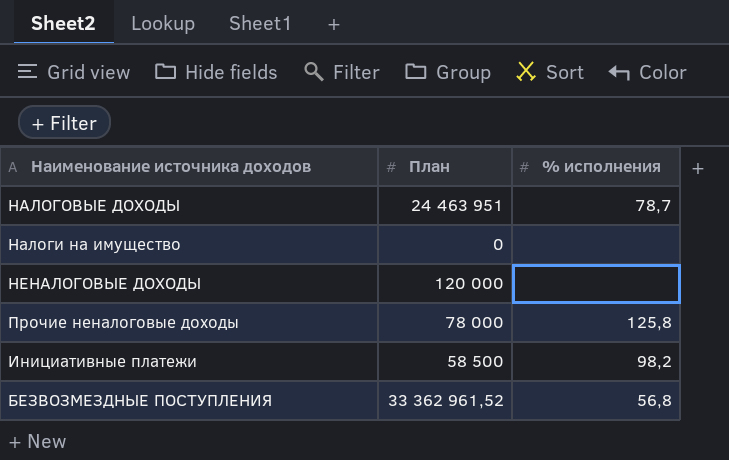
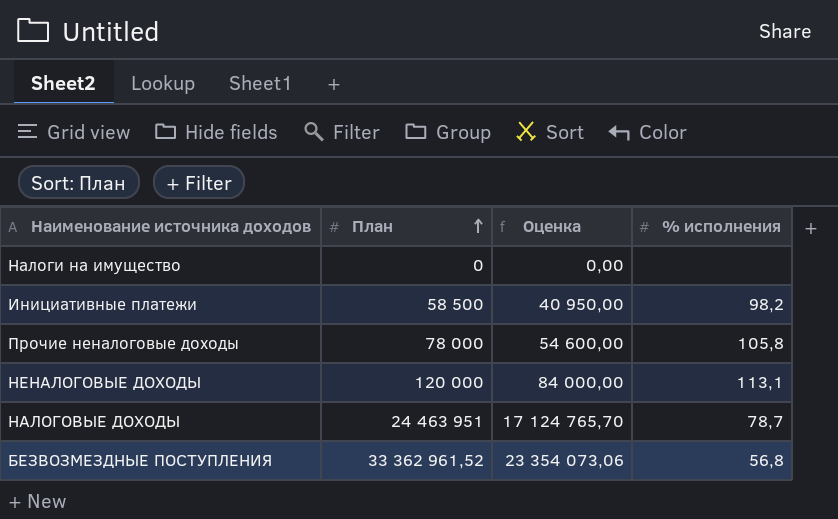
row order: none -> План ascending
column Оценка | formula: none -> [План] * 0,7
Прочие неналоговые доходы | % исполнения: 125,8 -> 105,8
НЕНАЛОГОВЫЕ ДОХОДЫ | % исполнения: none -> 113,1

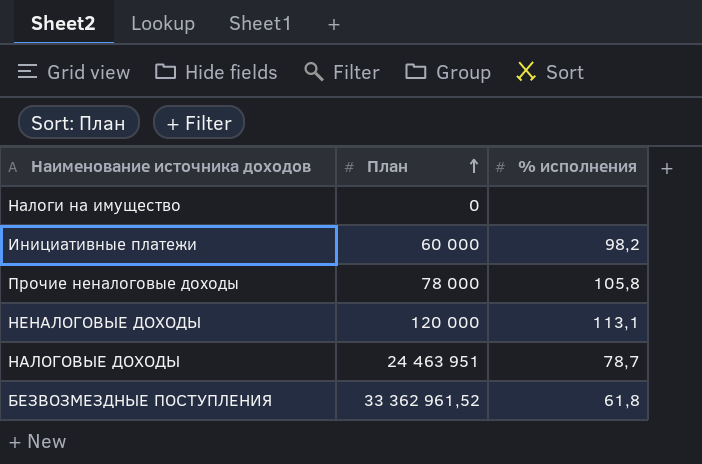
column Оценка | formula: [План] * 0,7 -> none
Инициативные платежи | План: 58 500 -> 60 000
БЕЗВОЗМЕЗДНЫЕ ПОСТУПЛЕНИЯ | % исполнения: 56,8 -> 61,8

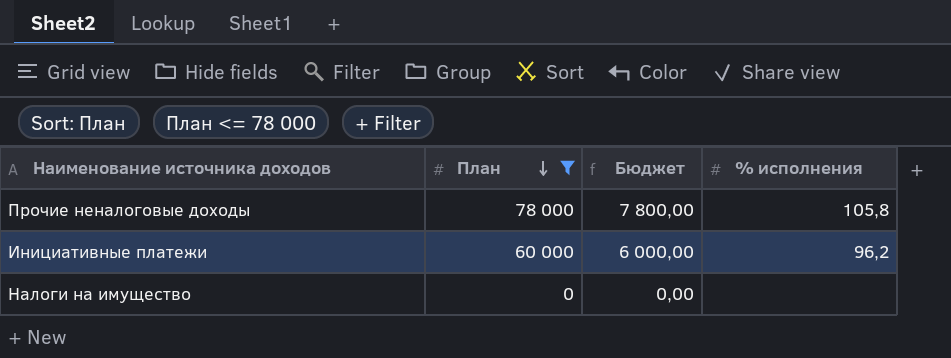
filter: none -> План <= 78 000
row order: План ascending -> План descending
column Бюджет | formula: none -> [План] * 0,1
Инициативные платежи | % исполнения: 98,2 -> 96,2

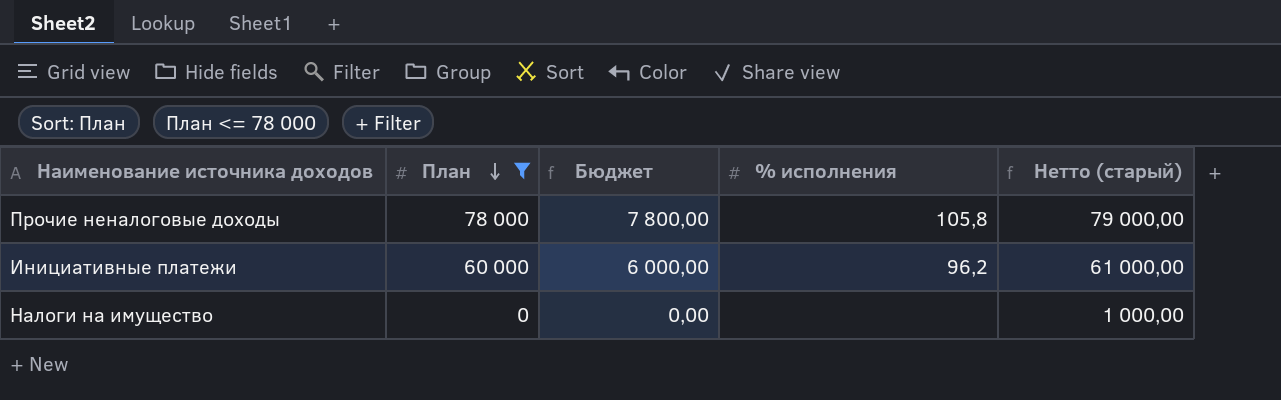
column Нетто (старый) | formula: none -> [План] + 1000

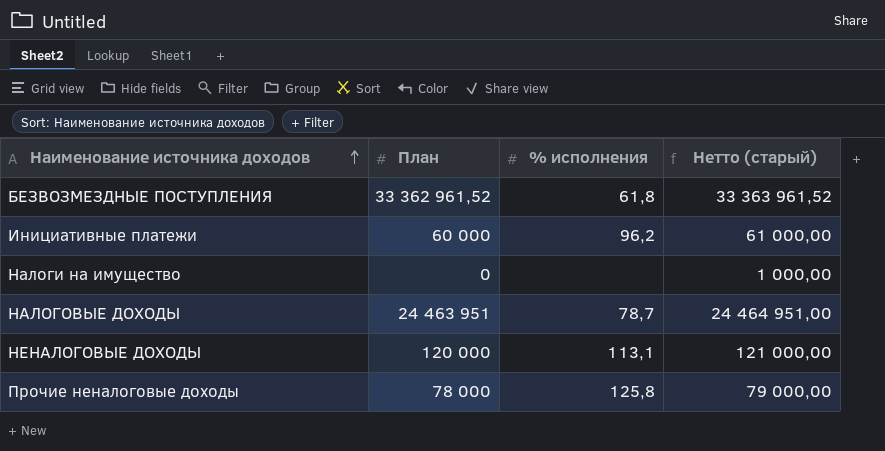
filter: План <= 78 000 -> none
row order: План descending -> Наименование источника доходов ascending
column Бюджет | formula: [План] * 0,1 -> none
Прочие неналоговые доходы | % исполнения: 105,8 -> 125,8

